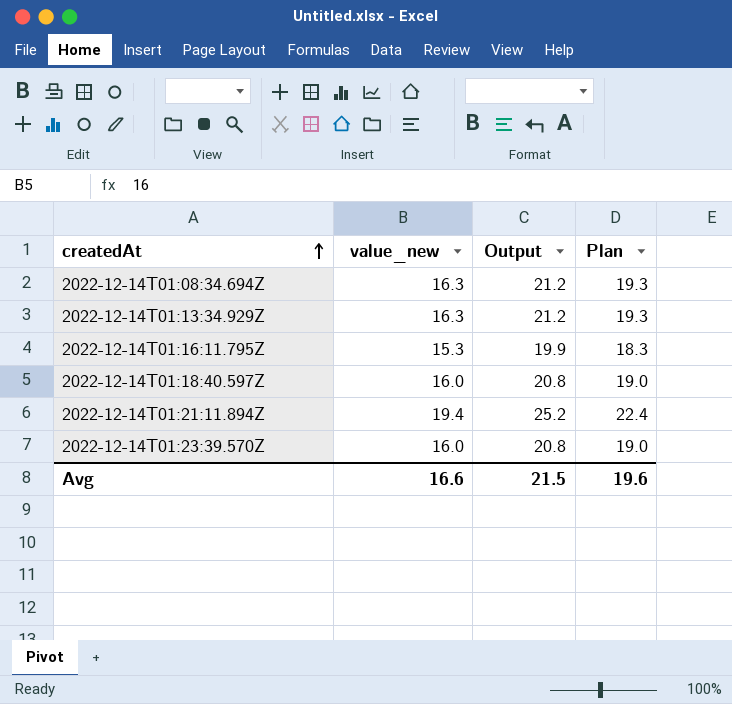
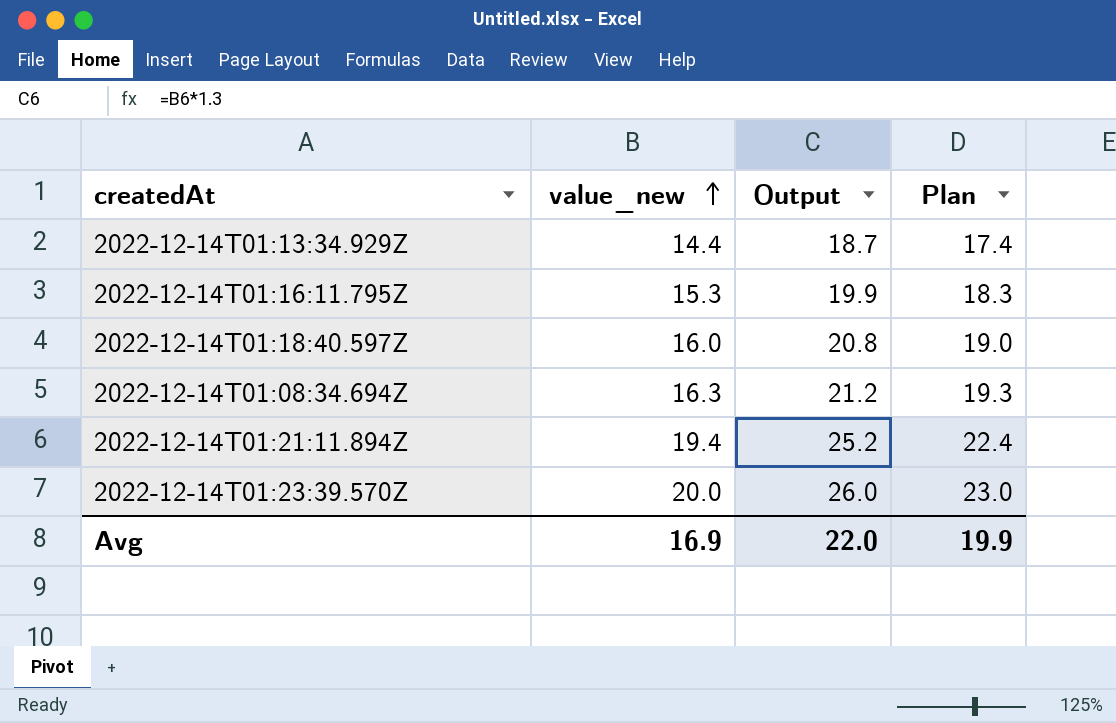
row order: createdAt ascending -> value_new ascending
2022-12-14T01:13:34.929Z | value_new: 16.3 -> 14.4
2022-12-14T01:13:34.929Z | Output: 21.2 -> 18.7
2022-12-14T01:13:34.929Z | Plan: 19.3 -> 17.4
2022-12-14T01:23:39.570Z | value_new: 16.0 -> 20.0
2022-12-14T01:23:39.570Z | Output: 20.8 -> 26.0
2022-12-14T01:23:39.570Z | Plan: 19.0 -> 23.0
Avg | value_new: 16.6 -> 16.9
Avg | Output: 21.5 -> 22.0
Avg | Plan: 19.6 -> 19.9

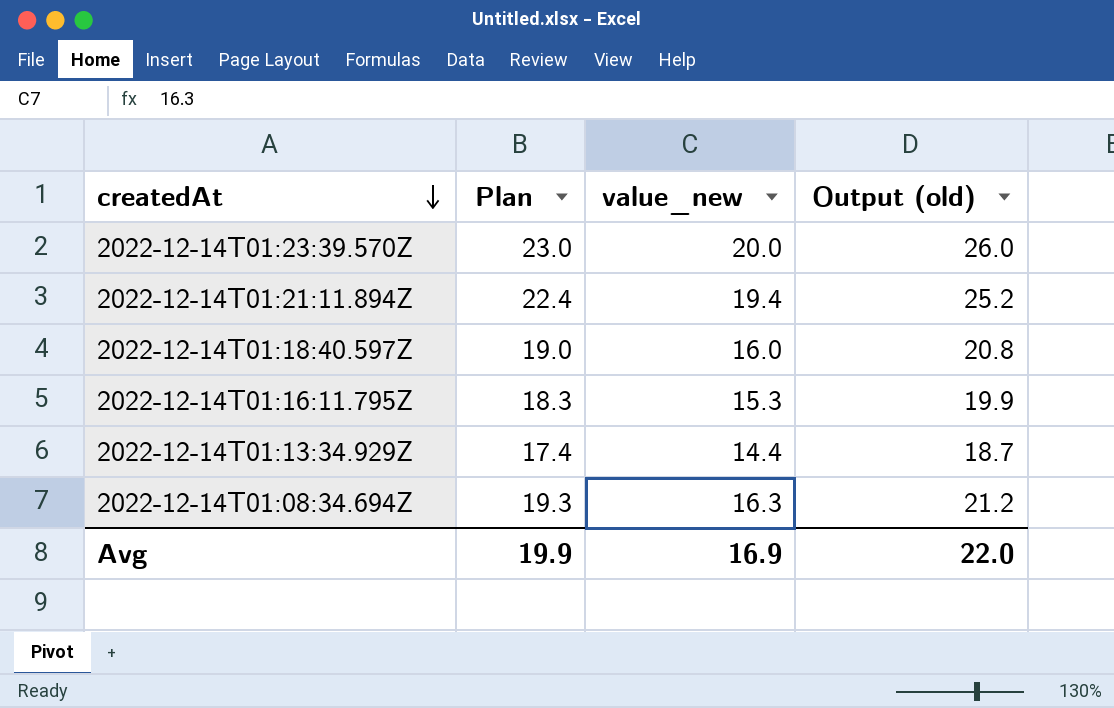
row order: value_new ascending -> createdAt descending
column Plan | position: 4 -> 2
column name: Output -> Output (old)

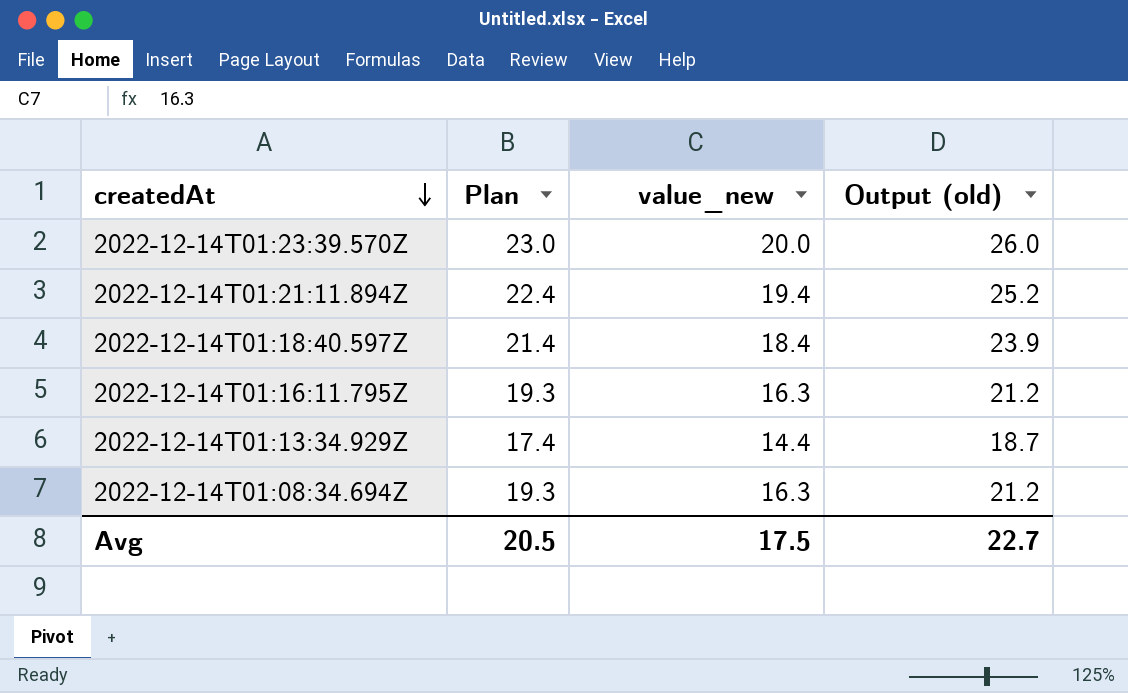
2022-12-14T01:18:40.597Z | Plan: 19.0 -> 21.4
2022-12-14T01:18:40.597Z | value_new: 16.0 -> 18.4
2022-12-14T01:18:40.597Z | Output (old): 20.8 -> 23.9
2022-12-14T01:16:11.795Z | Plan: 18.3 -> 19.3
2022-12-14T01:16:11.795Z | value_new: 15.3 -> 16.3
2022-12-14T01:16:11.795Z | Output (old): 19.9 -> 21.2
Avg | Plan: 19.9 -> 20.5
Avg | value_new: 16.9 -> 17.5
Avg | Output (old): 22.0 -> 22.7

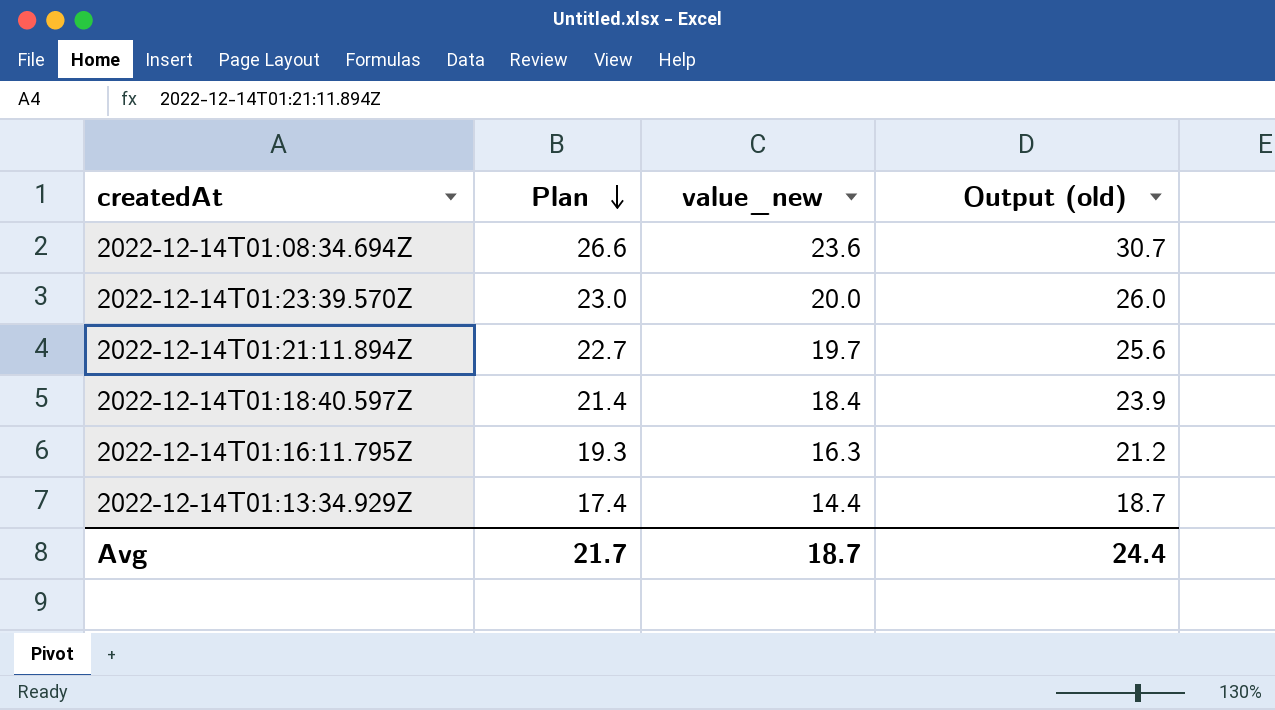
row order: createdAt descending -> Plan descending
2022-12-14T01:08:34.694Z | Plan: 19.3 -> 26.6
2022-12-14T01:08:34.694Z | value_new: 16.3 -> 23.6
2022-12-14T01:08:34.694Z | Output (old): 21.2 -> 30.7
2022-12-14T01:21:11.894Z | Plan: 22.4 -> 22.7
2022-12-14T01:21:11.894Z | value_new: 19.4 -> 19.7
2022-12-14T01:21:11.894Z | Output (old): 25.2 -> 25.6
Avg | Plan: 20.5 -> 21.7
Avg | value_new: 17.5 -> 18.7
Avg | Output (old): 22.7 -> 24.4

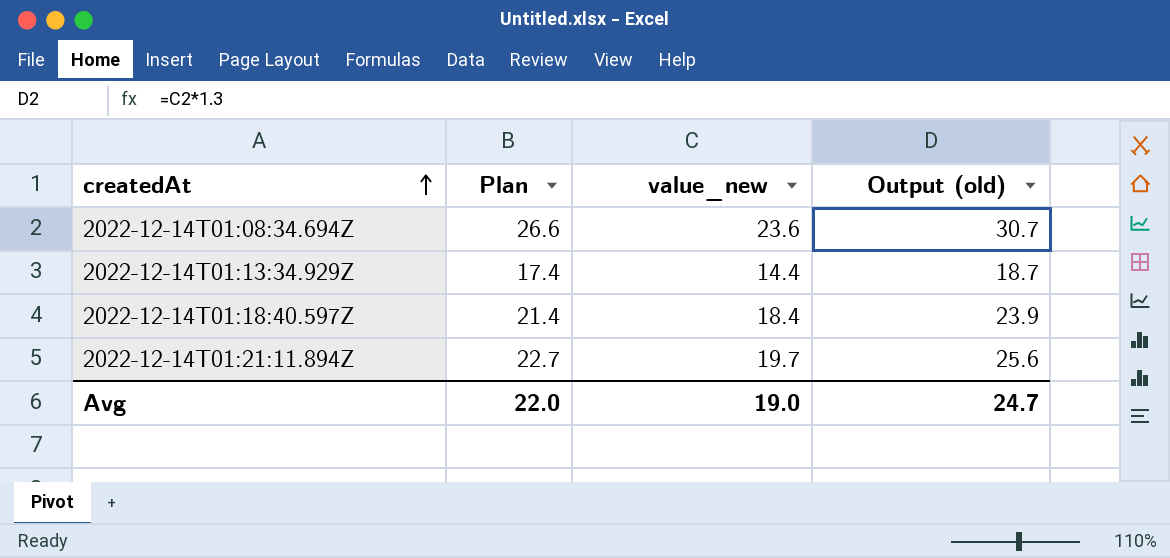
row order: Plan descending -> createdAt ascending
row 2022-12-14T01:23:39.570Z: 23.0 | 20.0 | 26.0 -> none
row 2022-12-14T01:16:11.795Z: 19.3 | 16.3 | 21.2 -> none
Avg | Plan: 21.7 -> 22.0
Avg | value_new: 18.7 -> 19.0
Avg | Output (old): 24.4 -> 24.7

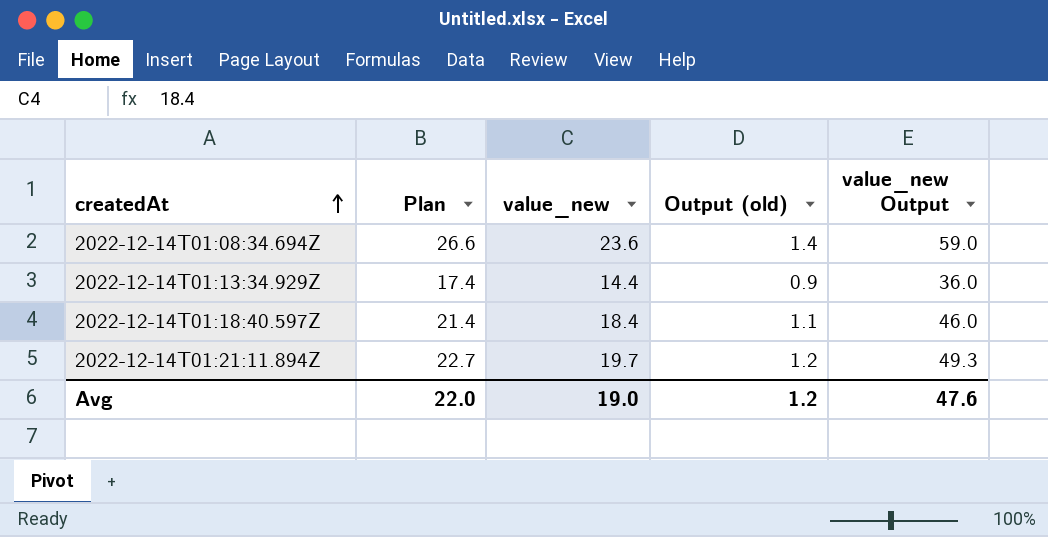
column Output (old) | formula: [value_new] * 1.3 -> [value_new] * 0.06
column value_new Output | formula: none -> [value_new] * 2.5
Avg | Output (old): 24.7 -> 1.2

